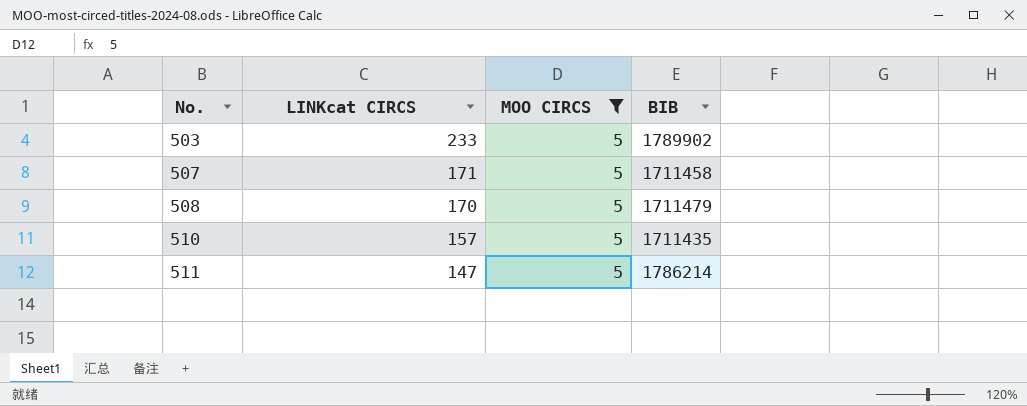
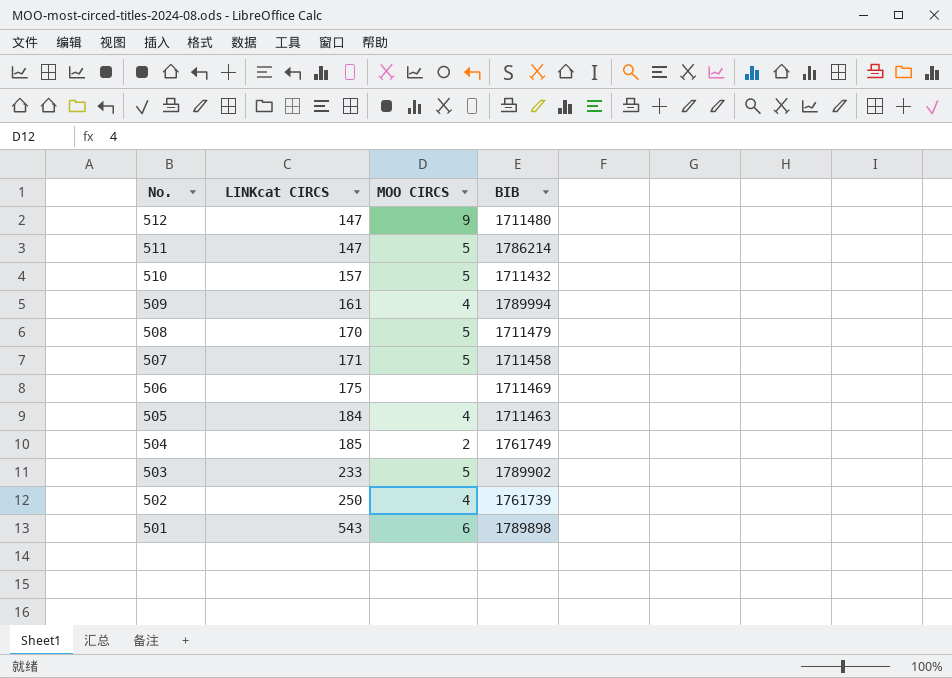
filter: MOO CIRCS = 5 -> none
row order: No. ascending -> No. descending
510 | BIB: 1711435 -> 1711432

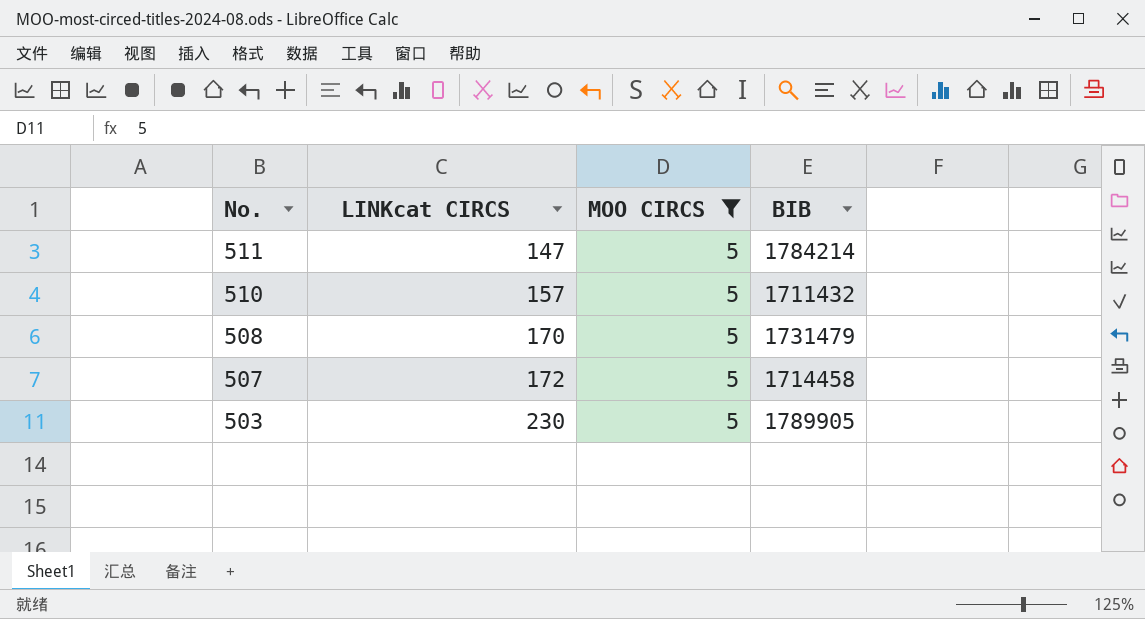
filter: none -> MOO CIRCS = 5
511 | BIB: 1786214 -> 1784214
508 | BIB: 1711479 -> 1731479
507 | LINKcat CIRCS: 171 -> 172
507 | BIB: 1711458 -> 1714458
503 | LINKcat CIRCS: 233 -> 230
503 | BIB: 1789902 -> 1789905

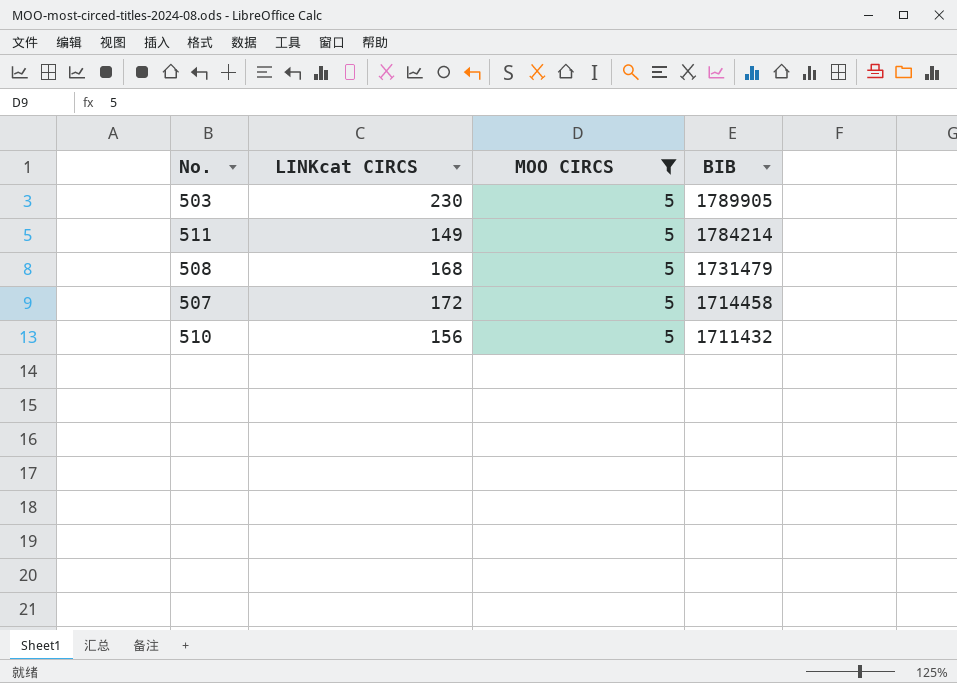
row order: No. descending -> BIB descending
511 | LINKcat CIRCS: 147 -> 149
508 | LINKcat CIRCS: 170 -> 168
510 | LINKcat CIRCS: 157 -> 156

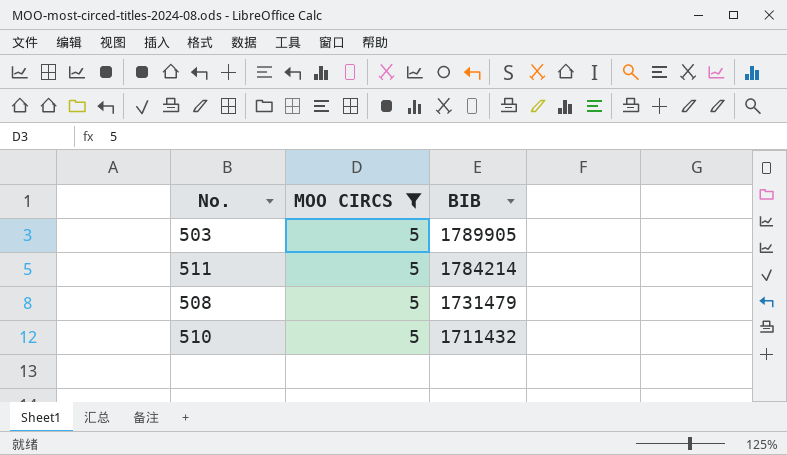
column LINKcat CIRCS | position: 2 -> none
row 507: 172 | 5 | 1714458 -> none

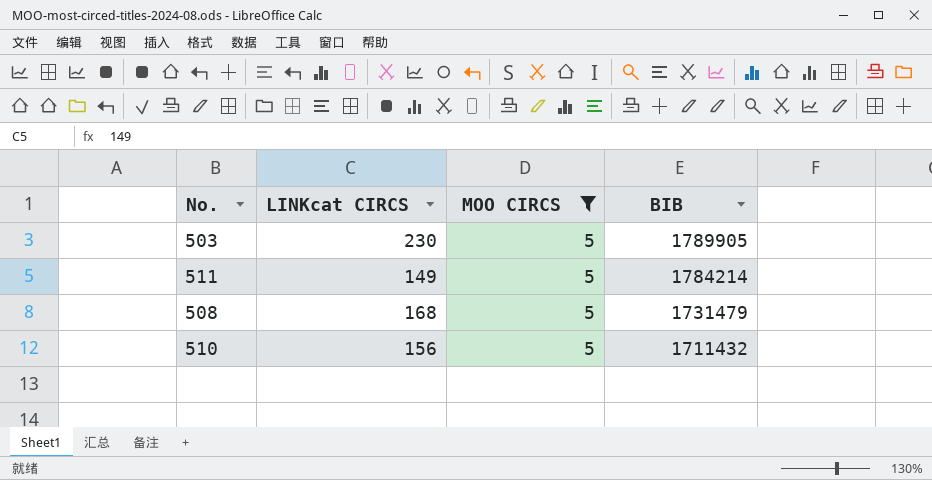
column LINKcat CIRCS | position: none -> 2

